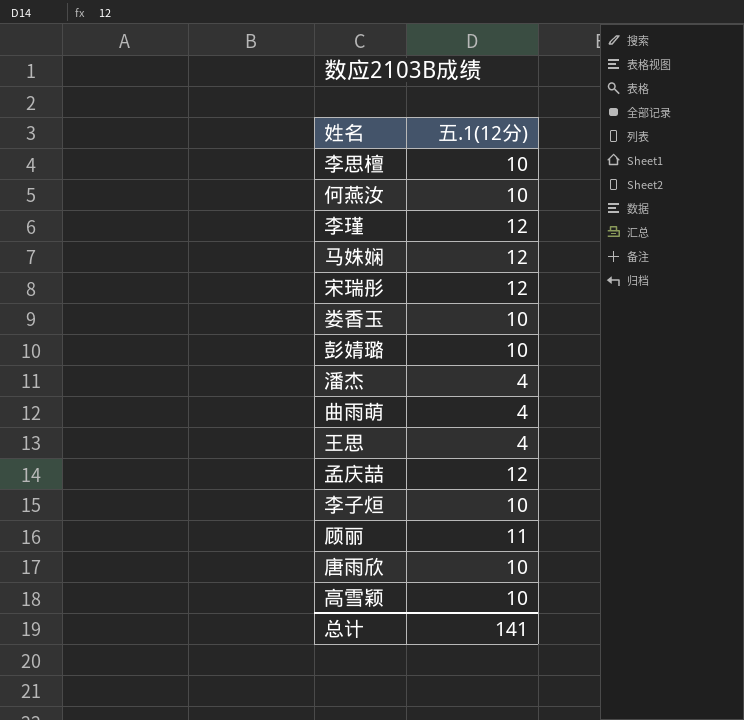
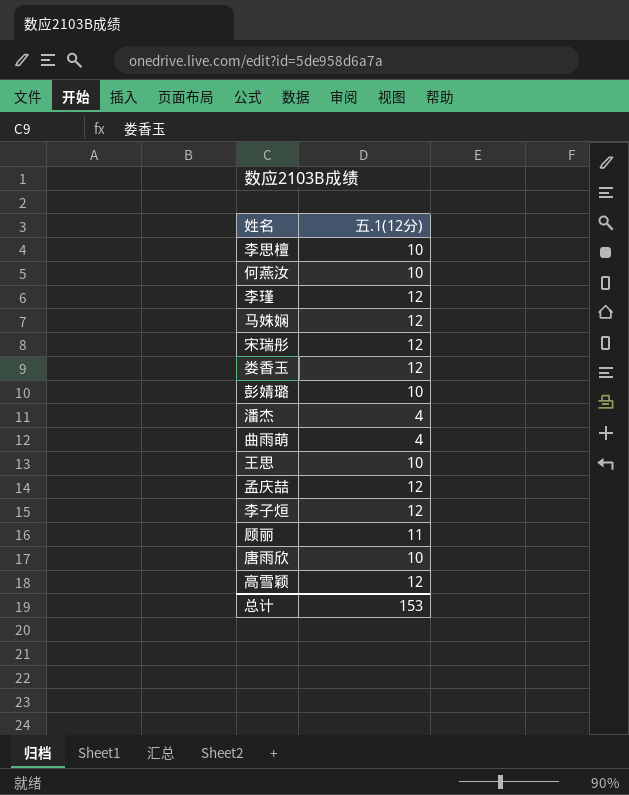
娄香玉 | 五.1(12分): 10 -> 12
王思 | 五.1(12分): 4 -> 10
李子烜 | 五.1(12分): 10 -> 12
高雪颖 | 五.1(12分): 10 -> 12
总计 | 五.1(12分): 141 -> 153

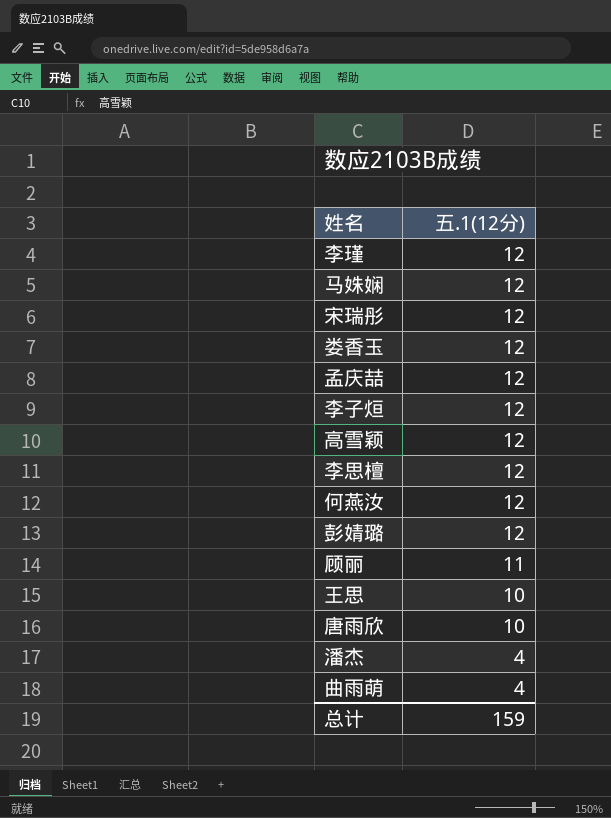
row order: none -> 五.1(12分) descending
李思檀 | 五.1(12分): 10 -> 12
何燕汝 | 五.1(12分): 10 -> 12
彭婧璐 | 五.1(12分): 10 -> 12
总计 | 五.1(12分): 153 -> 159

